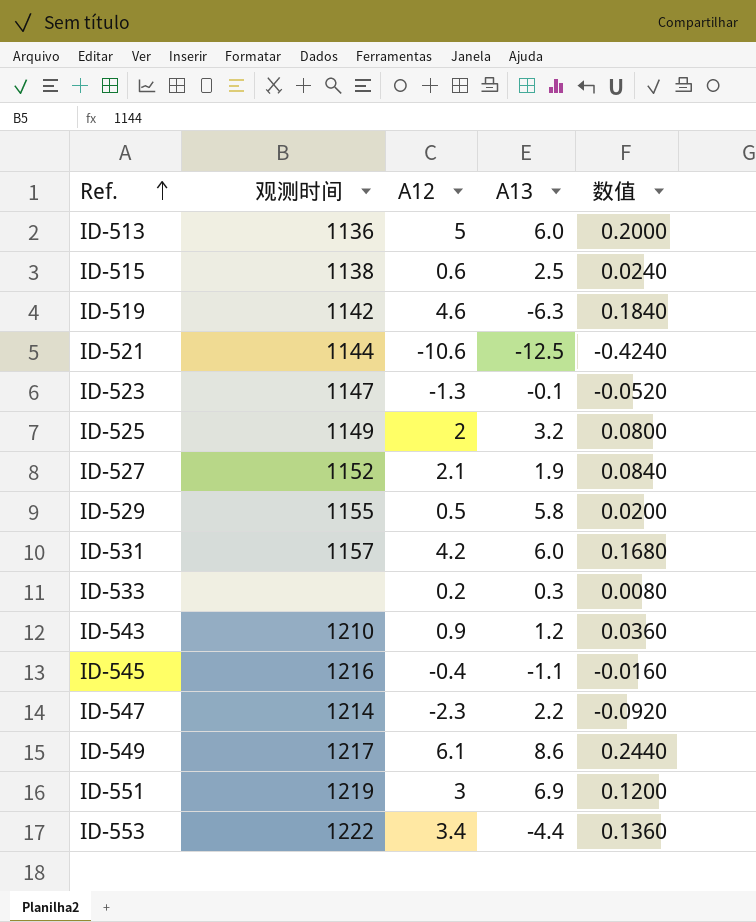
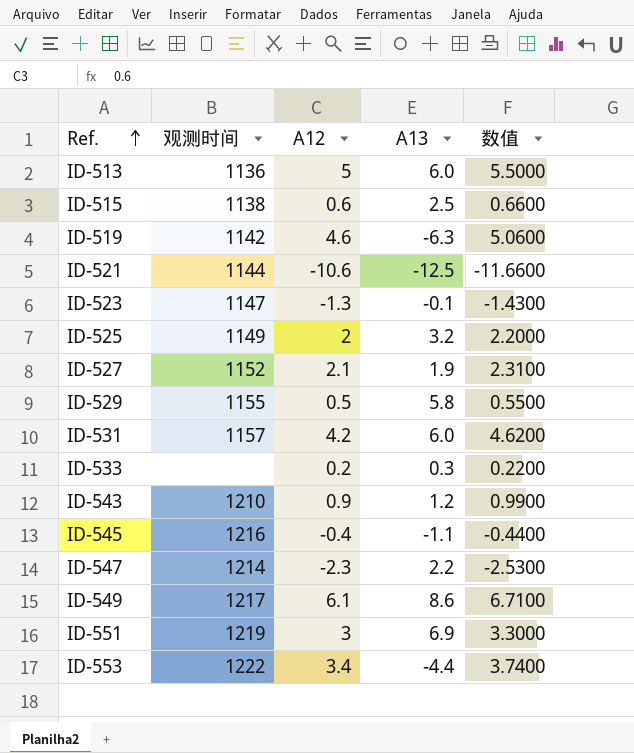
column 数值 | formula: [A12] * 0.04 -> [A12] * 1.1

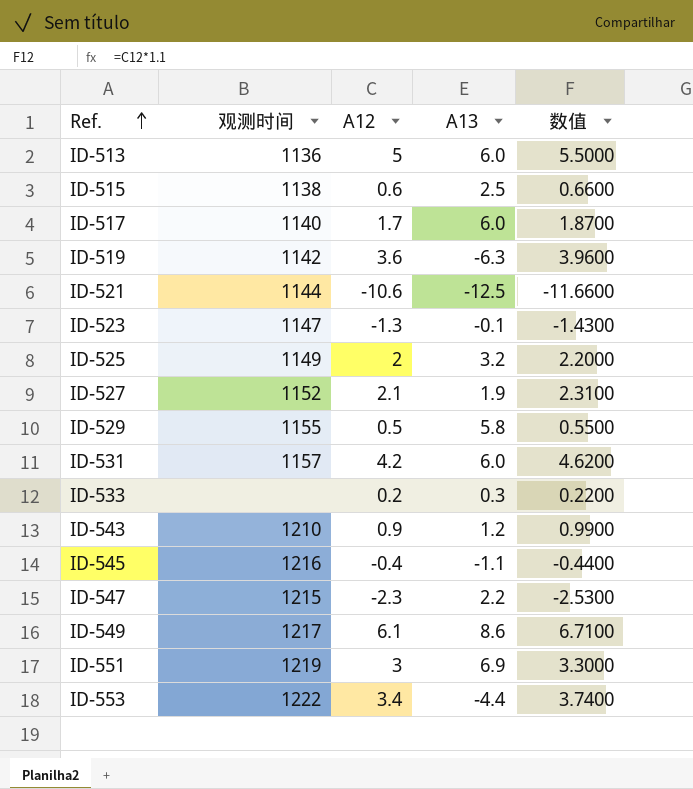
row ID-517: none -> 1140 | 1.7 | 6.0 | 1.8700
ID-519 | A12: 4.6 -> 3.6
ID-519 | 数值: 5.0600 -> 3.9600
ID-547 | 观测时间: 1214 -> 1215

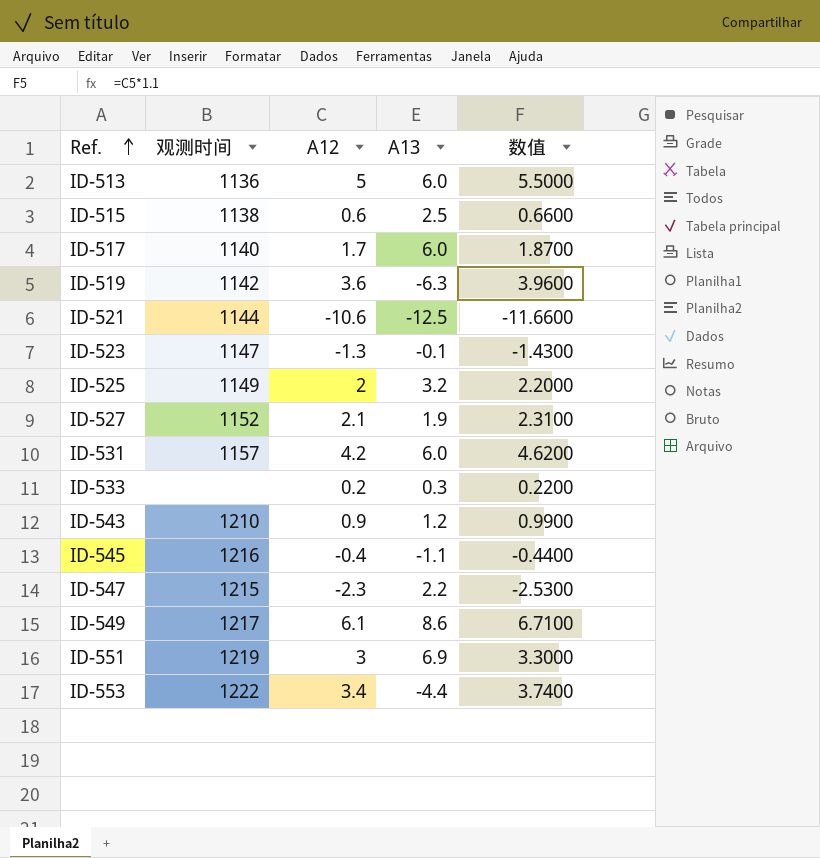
row ID-529: 1155 | 0.5 | 5.8 | 0.5500 -> none

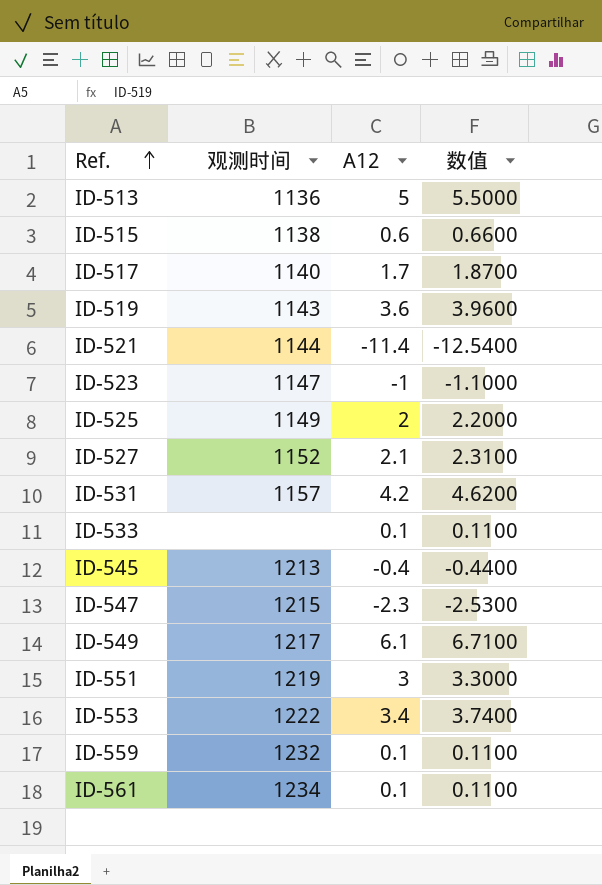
column A13 | position: 4 -> none
row ID-543: 1210 | 0.9 | 1.2 | 0.9900 -> none
ID-519 | 观测时间: 1142 -> 1143
ID-521 | A12: -10.6 -> -11.4
ID-521 | 数值: -11.6600 -> -12.5400
ID-523 | A12: -1.3 -> -1
ID-523 | 数值: -1.4300 -> -1.1000
ID-533 | A12: 0.2 -> 0.1
ID-533 | 数值: 0.2200 -> 0.1100
ID-545 | 观测时间: 1216 -> 1213
row ID-559: none -> 1232 | 0.1 | 0.1100
row ID-561: none -> 1234 | 0.1 | 0.1100

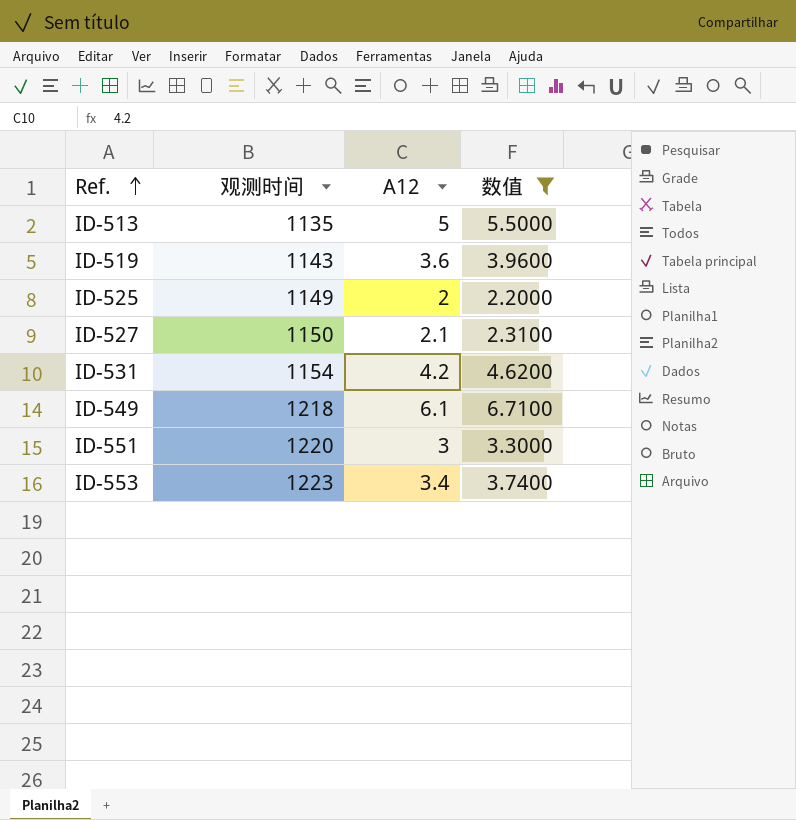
filter: none -> 数值 >= 2.2000
ID-513 | 观测时间: 1136 -> 1135
ID-527 | 观测时间: 1152 -> 1150
ID-531 | 观测时间: 1157 -> 1154
ID-549 | 观测时间: 1217 -> 1218
ID-551 | 观测时间: 1219 -> 1220
ID-553 | 观测时间: 1222 -> 1223

